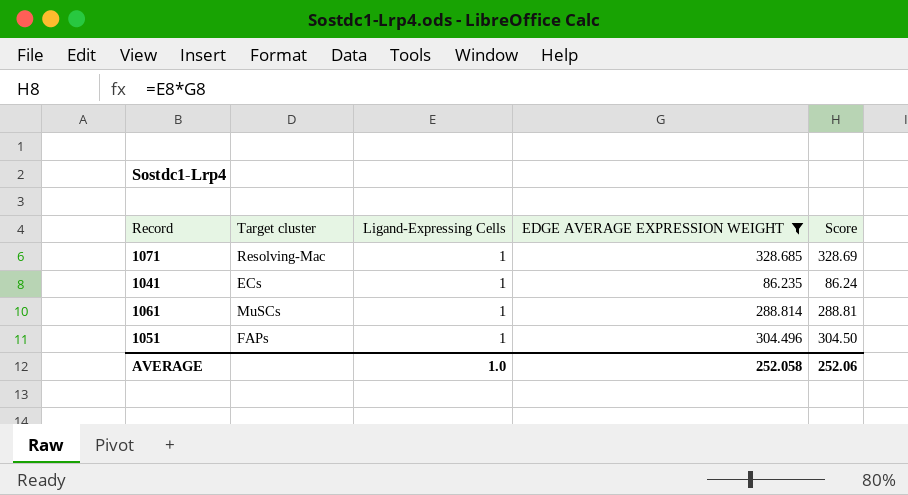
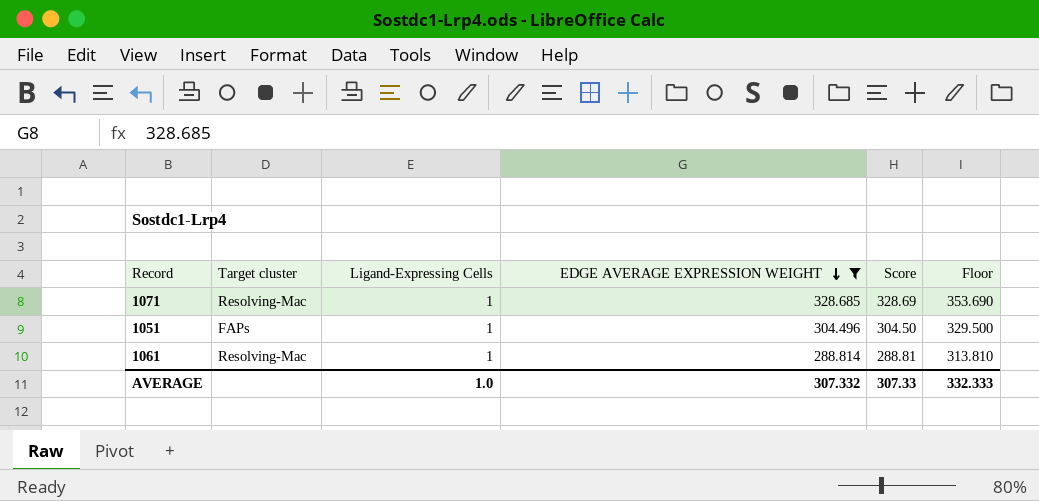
row order: none -> EDGE AVERAGE EXPRESSION WEIGHT descending
column Floor | formula: none -> [Score] + 25
row 1041: ECs | 1 | 86.235 | 86.24 -> none
1061 | Target cluster: MuSCs -> Resolving-Mac
AVERAGE | EDGE AVERAGE EXPRESSION WEIGHT: 252.058 -> 307.332
AVERAGE | Score: 252.06 -> 307.33

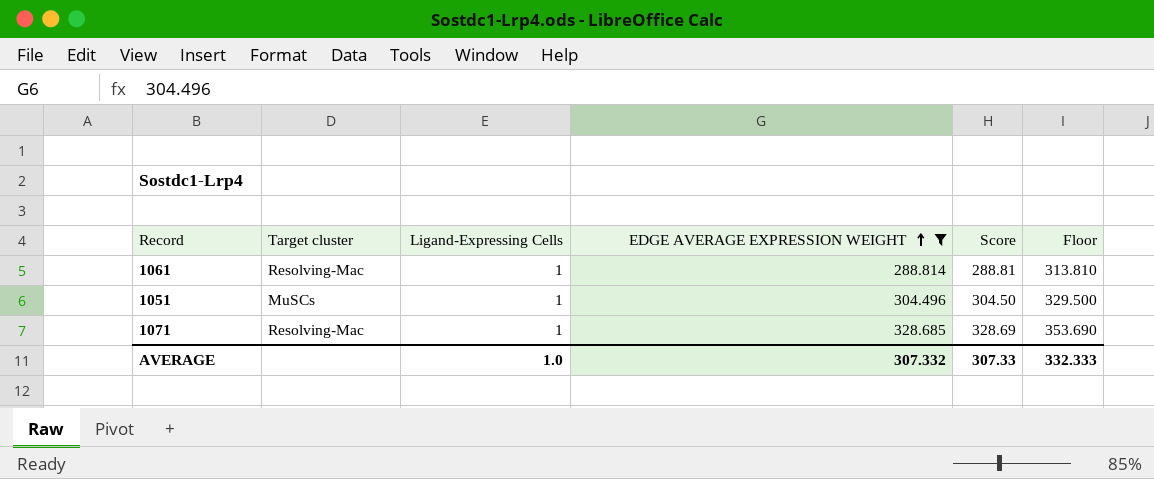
row order: EDGE AVERAGE EXPRESSION WEIGHT descending -> EDGE AVERAGE EXPRESSION WEIGHT ascending
1051 | Target cluster: FAPs -> MuSCs

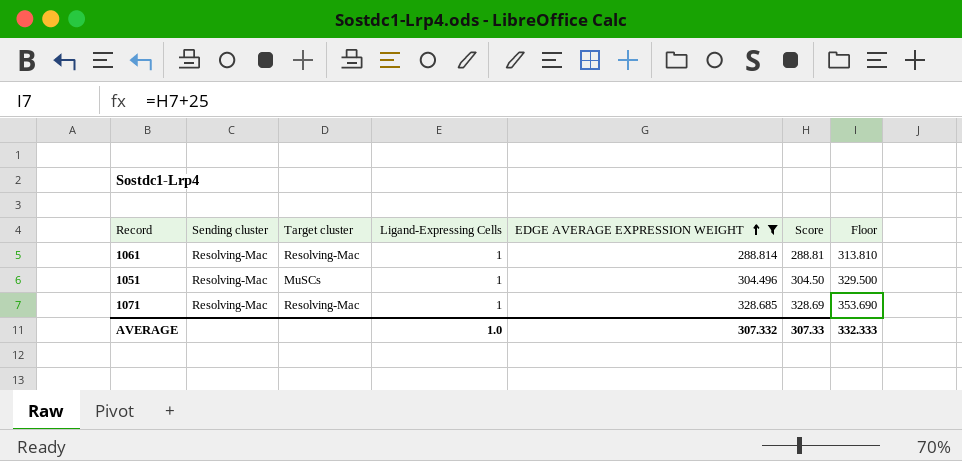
column Sending cluster | position: none -> 2

